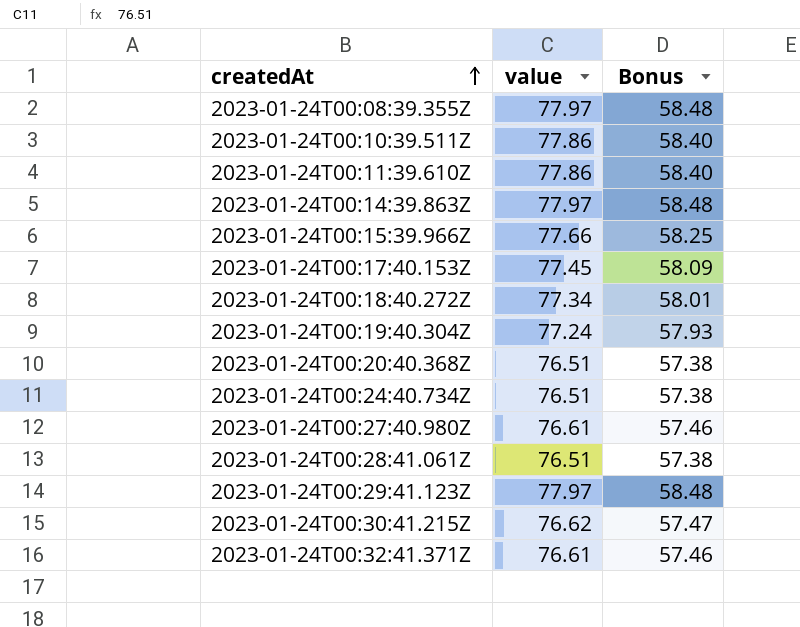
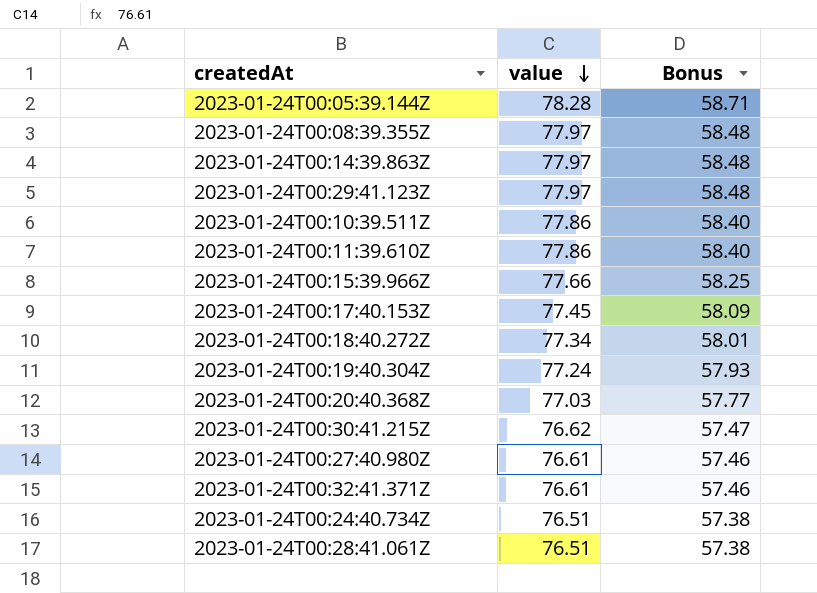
row order: createdAt ascending -> value descending
row 2023-01-24T00:05:39.144Z: none -> 78.28 | 58.71
2023-01-24T00:20:40.368Z | value: 76.51 -> 77.03
2023-01-24T00:20:40.368Z | Bonus: 57.38 -> 57.77

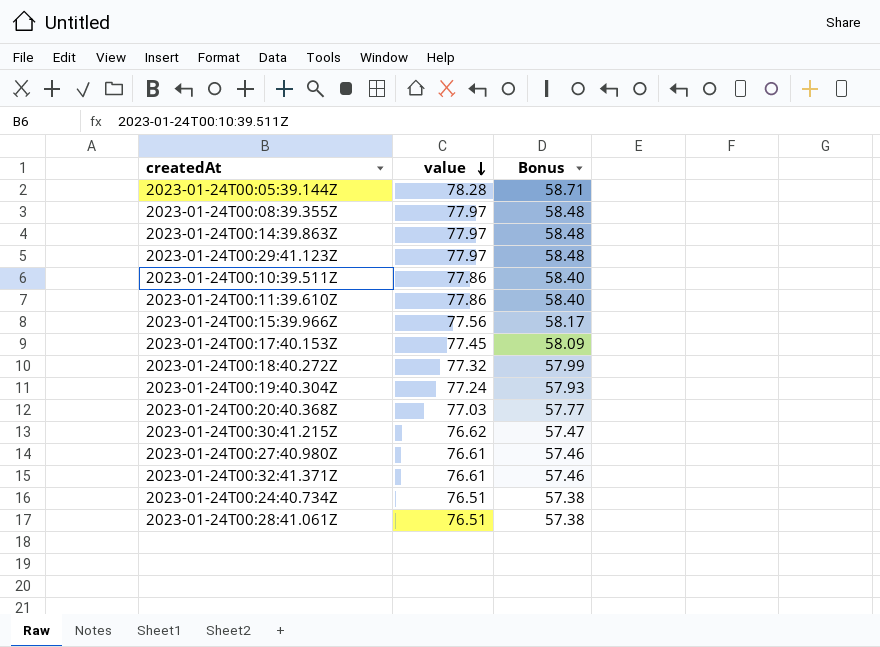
2023-01-24T00:15:39.966Z | value: 77.66 -> 77.56
2023-01-24T00:15:39.966Z | Bonus: 58.25 -> 58.17
2023-01-24T00:18:40.272Z | value: 77.34 -> 77.32
2023-01-24T00:18:40.272Z | Bonus: 58.01 -> 57.99

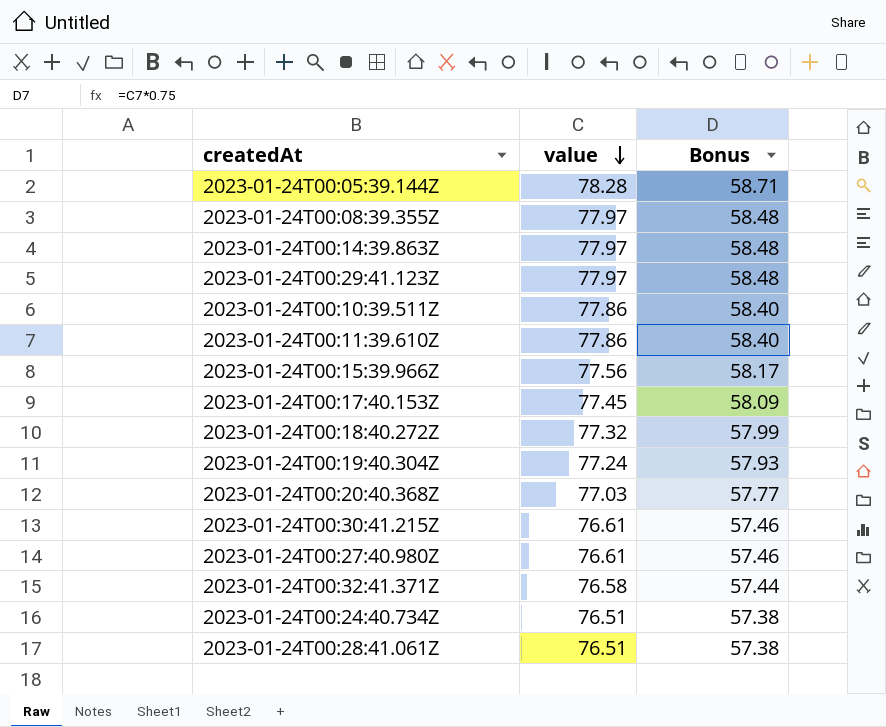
2023-01-24T00:30:41.215Z | value: 76.62 -> 76.61
2023-01-24T00:30:41.215Z | Bonus: 57.47 -> 57.46
2023-01-24T00:32:41.371Z | value: 76.61 -> 76.58
2023-01-24T00:32:41.371Z | Bonus: 57.46 -> 57.44

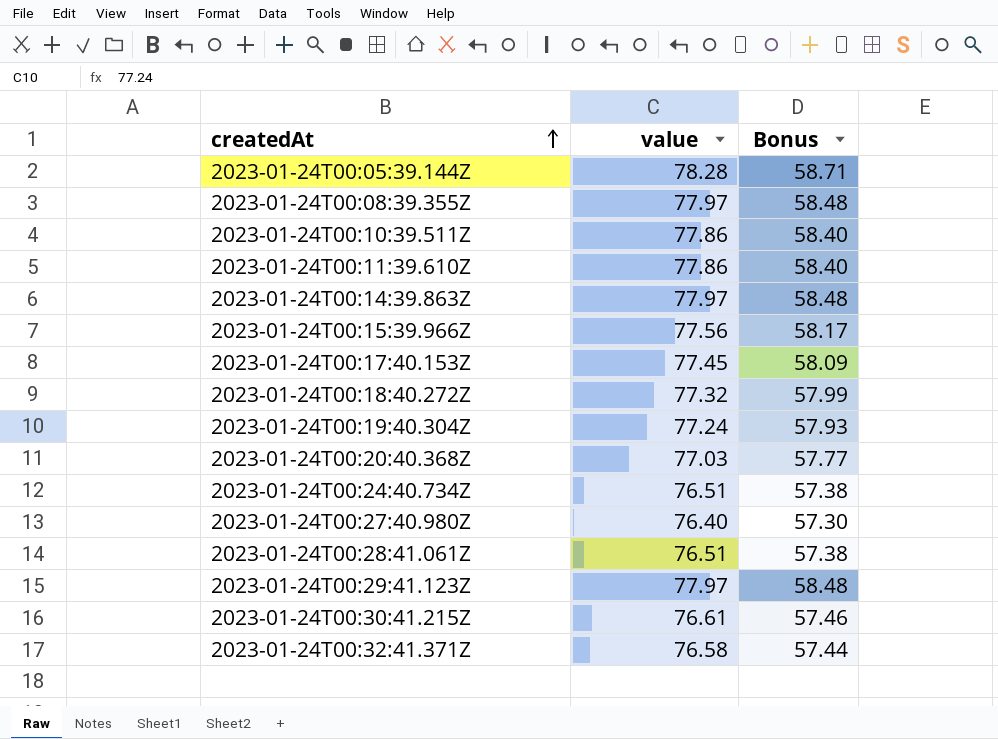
row order: value descending -> createdAt ascending
2023-01-24T00:27:40.980Z | value: 76.61 -> 76.40
2023-01-24T00:27:40.980Z | Bonus: 57.46 -> 57.30

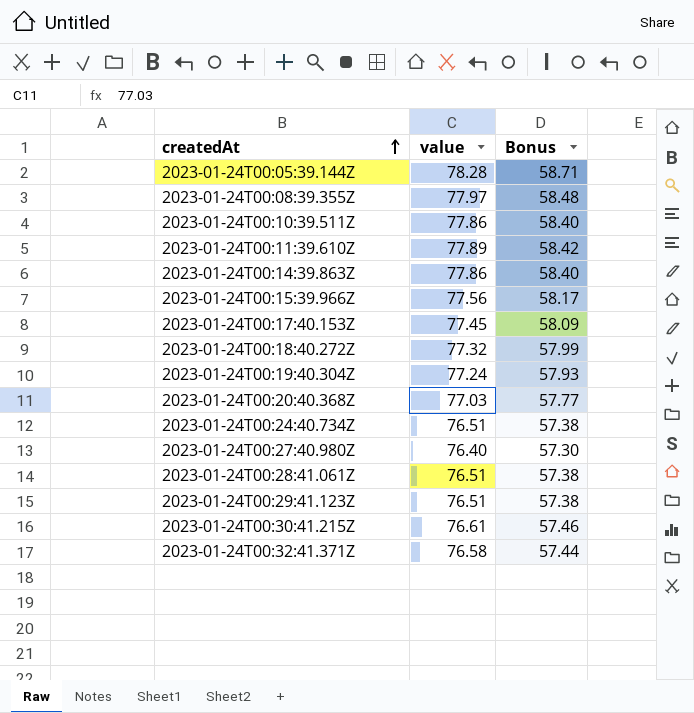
2023-01-24T00:11:39.610Z | value: 77.86 -> 77.89
2023-01-24T00:11:39.610Z | Bonus: 58.40 -> 58.42
2023-01-24T00:14:39.863Z | value: 77.97 -> 77.86
2023-01-24T00:14:39.863Z | Bonus: 58.48 -> 58.40
2023-01-24T00:29:41.123Z | value: 77.97 -> 76.51
2023-01-24T00:29:41.123Z | Bonus: 58.48 -> 57.38

